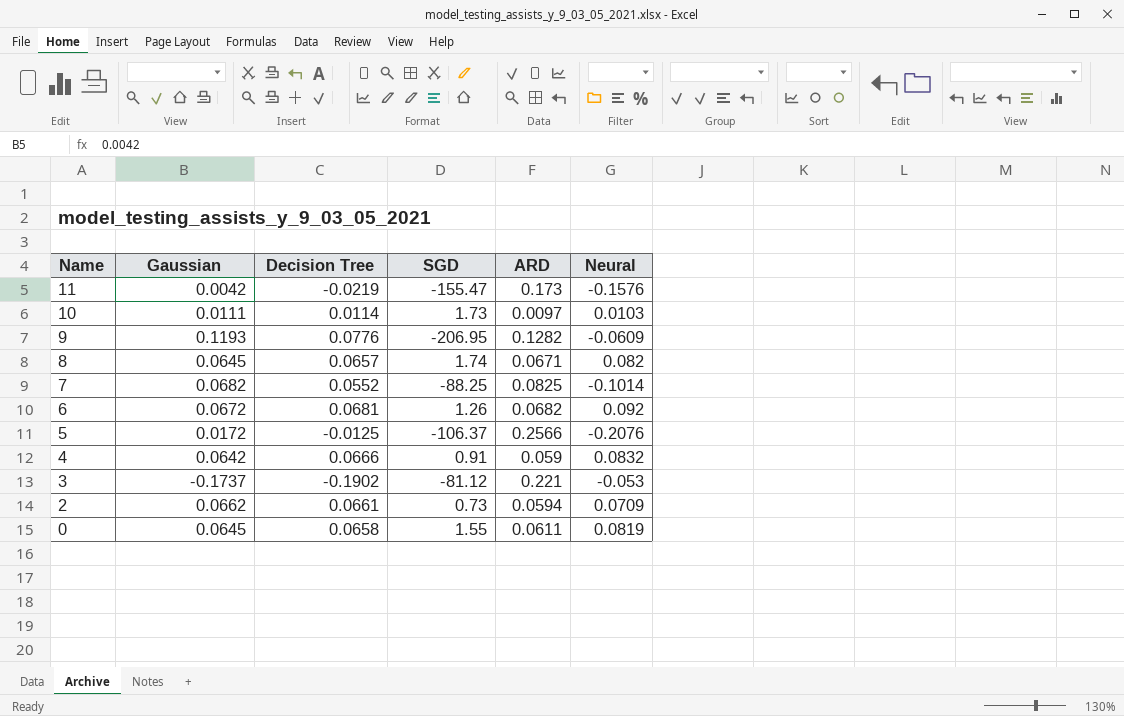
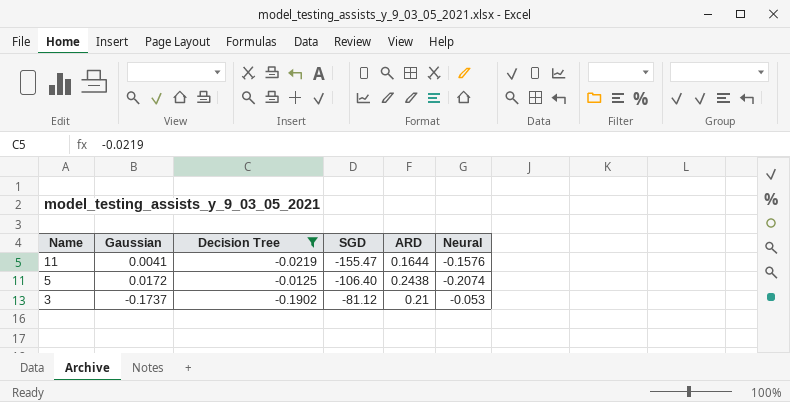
filter: none -> Decision Tree <= -0.0125
11 | Gaussian: 0.0042 -> 0.0041
11 | ARD: 0.173 -> 0.1644
5 | SGD: -106.37 -> -106.40
5 | ARD: 0.2566 -> 0.2438
5 | Neural: -0.2076 -> -0.2074
3 | ARD: 0.221 -> 0.21

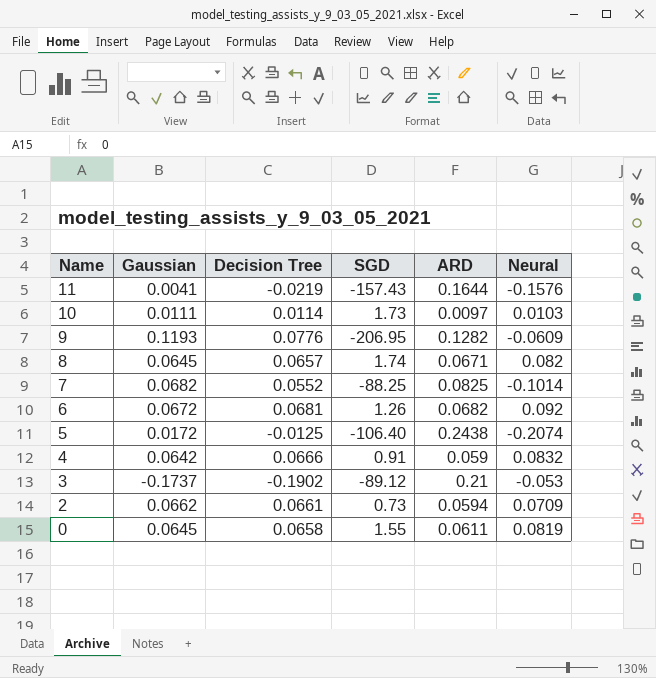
filter: Decision Tree <= -0.0125 -> none
11 | SGD: -155.47 -> -157.43
3 | SGD: -81.12 -> -89.12

